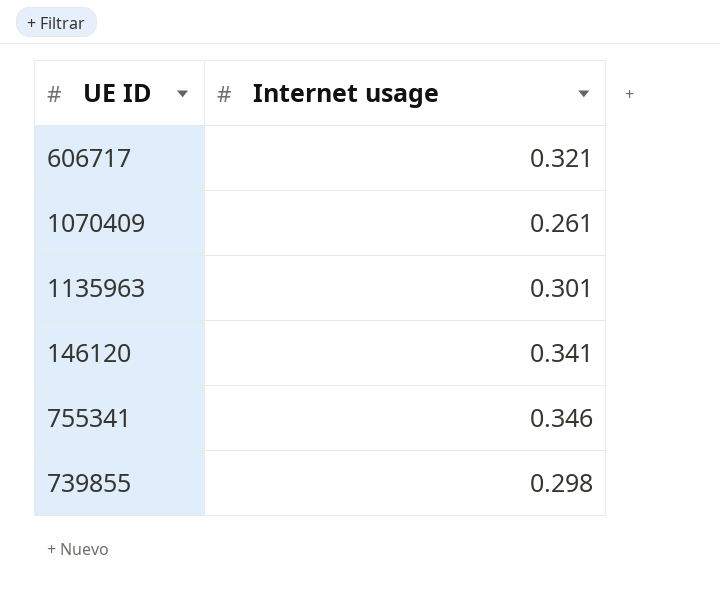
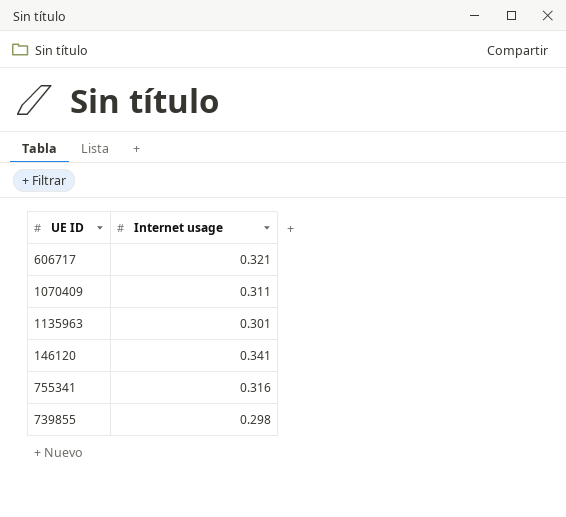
1070409 | Internet usage: 0.261 -> 0.311
755341 | Internet usage: 0.346 -> 0.316

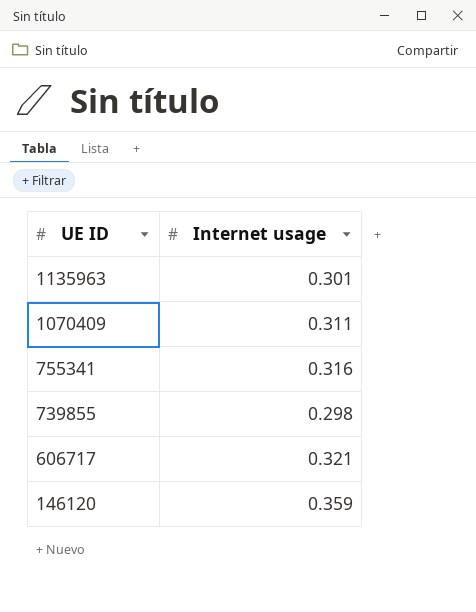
row order: none -> UE ID descending
146120 | Internet usage: 0.341 -> 0.359

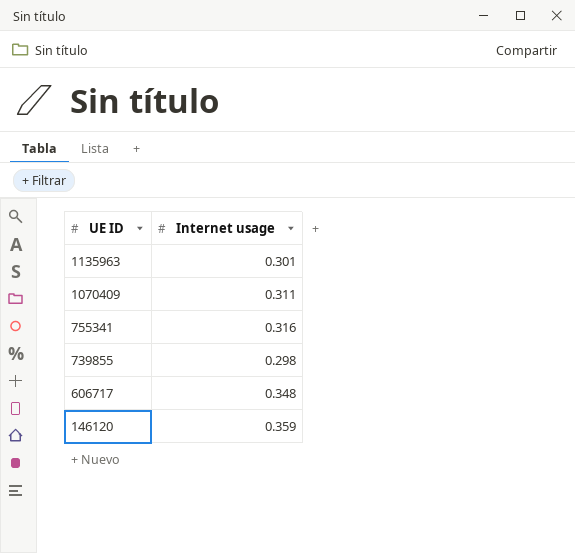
606717 | Internet usage: 0.321 -> 0.348

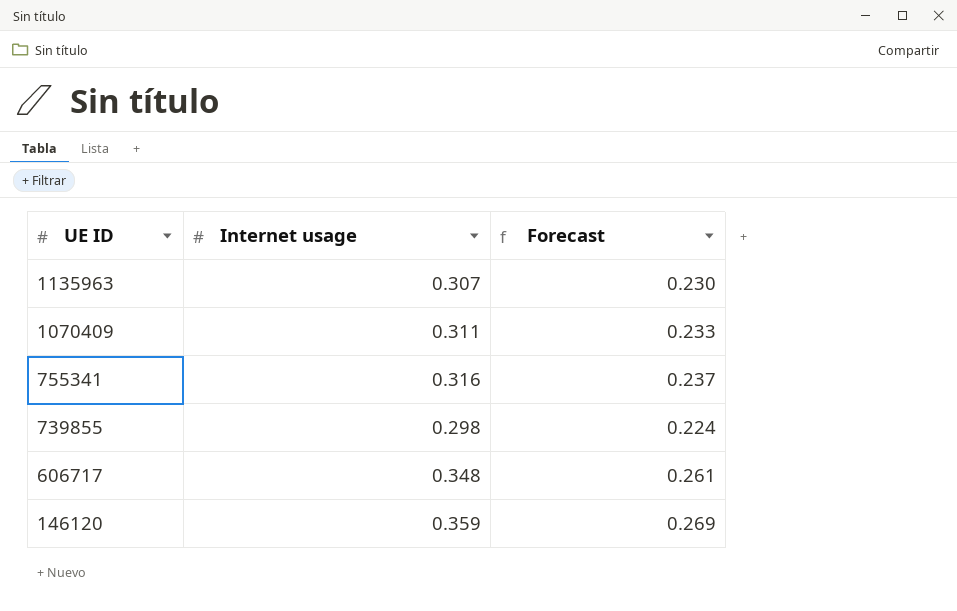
column Forecast | formula: none -> [Internet usage] * 0.75
1135963 | Internet usage: 0.301 -> 0.307

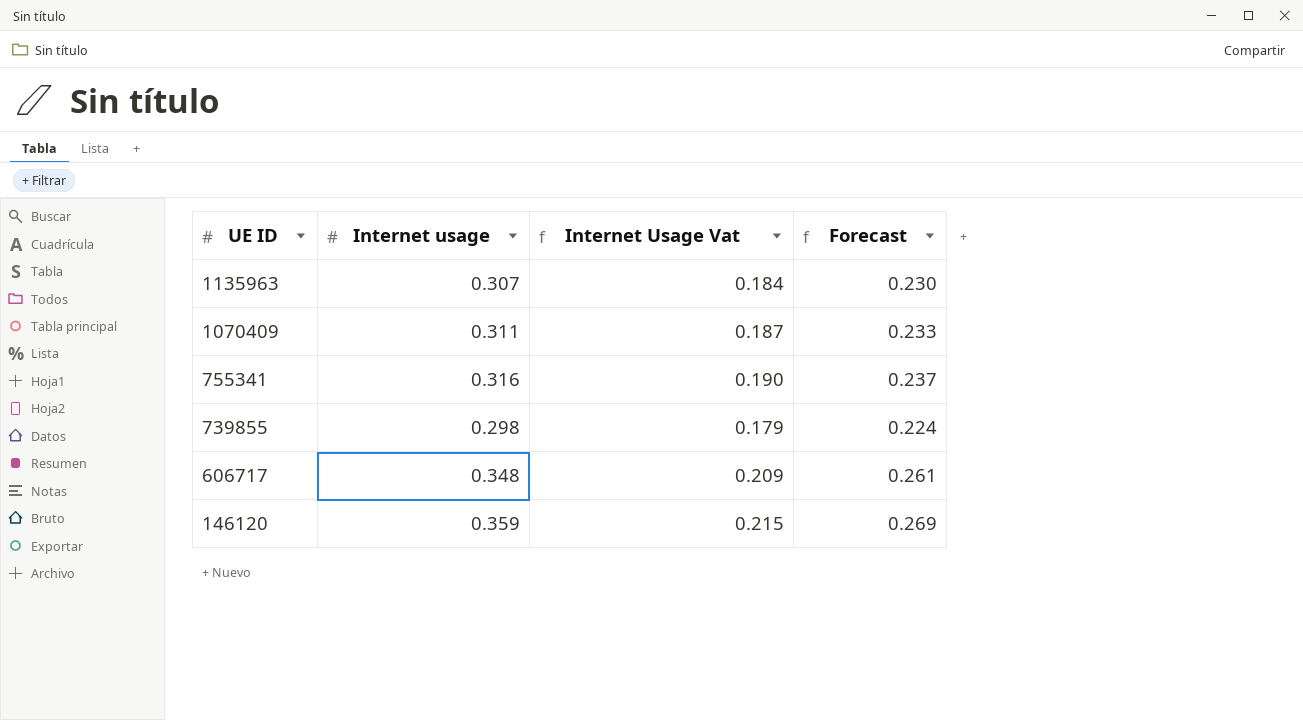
column Internet Usage Vat | formula: none -> [Internet usage] * 0.6

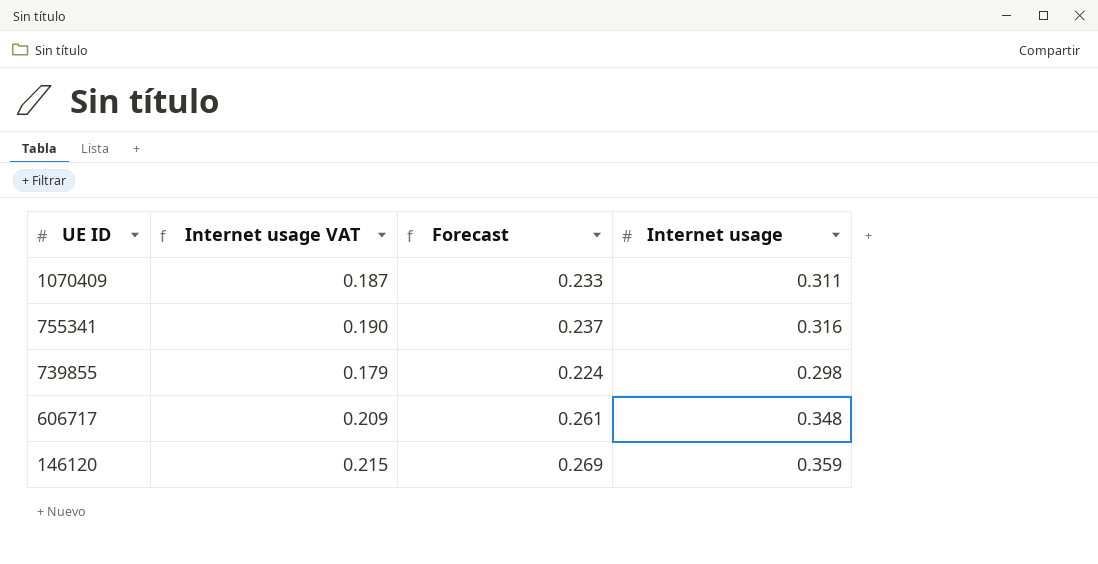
column name: Internet Usage Vat -> Internet usage VAT
column Internet usage | position: 2 -> 4
row 1135963: 0.307 | 0.184 | 0.230 -> none

